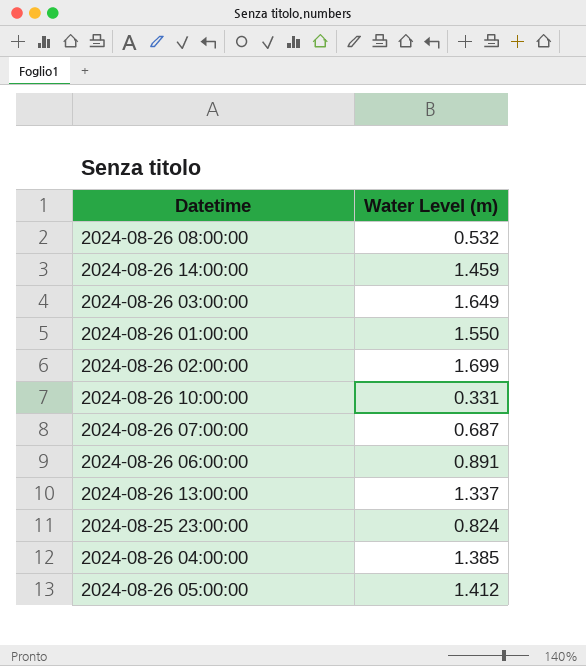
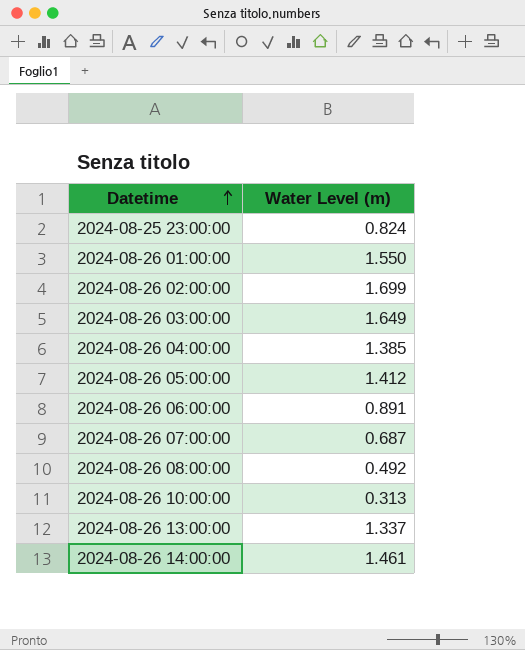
row order: none -> Datetime ascending
2024-08-26 08:00:00 | Water Level (m): 0.532 -> 0.492
2024-08-26 10:00:00 | Water Level (m): 0.331 -> 0.313
2024-08-26 14:00:00 | Water Level (m): 1.459 -> 1.461

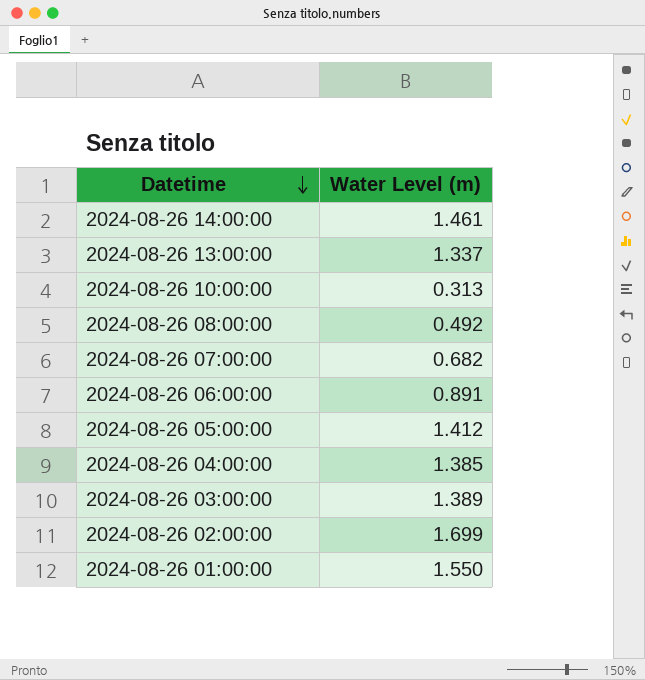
row order: Datetime ascending -> Datetime descending
row 2024-08-25 23:00:00: 0.824 -> none
2024-08-26 07:00:00 | Water Level (m): 0.687 -> 0.682
2024-08-26 03:00:00 | Water Level (m): 1.649 -> 1.389

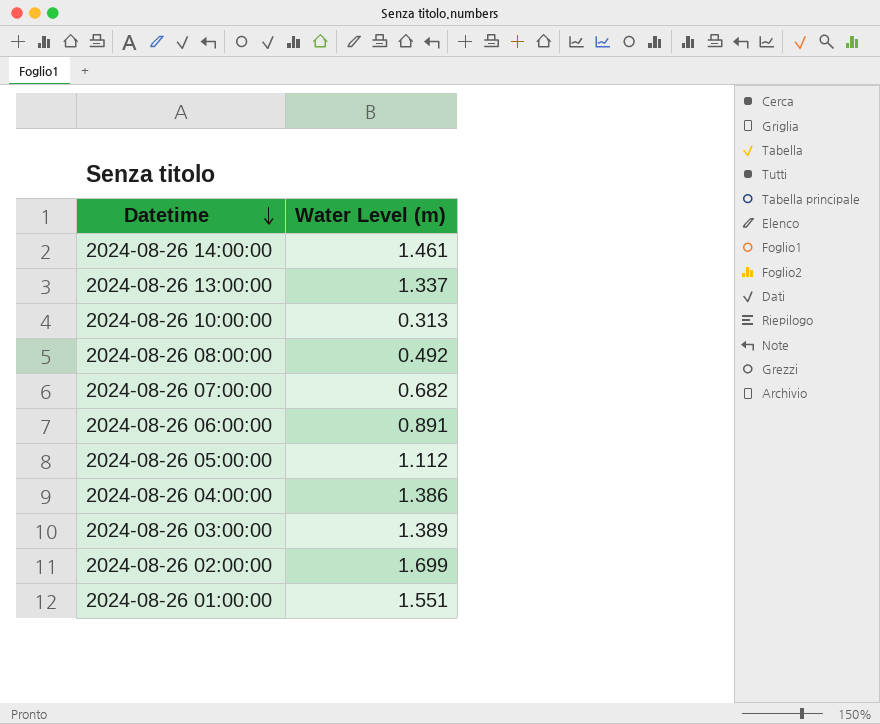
2024-08-26 05:00:00 | Water Level (m): 1.412 -> 1.112
2024-08-26 04:00:00 | Water Level (m): 1.385 -> 1.386
2024-08-26 01:00:00 | Water Level (m): 1.550 -> 1.551

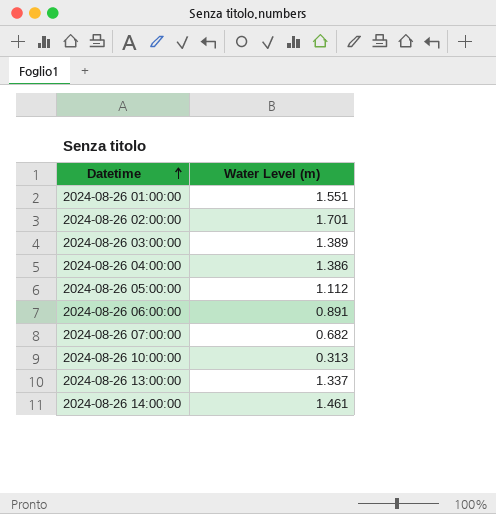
row order: Datetime descending -> Datetime ascending
row 2024-08-26 08:00:00: 0.492 -> none
2024-08-26 02:00:00 | Water Level (m): 1.699 -> 1.701

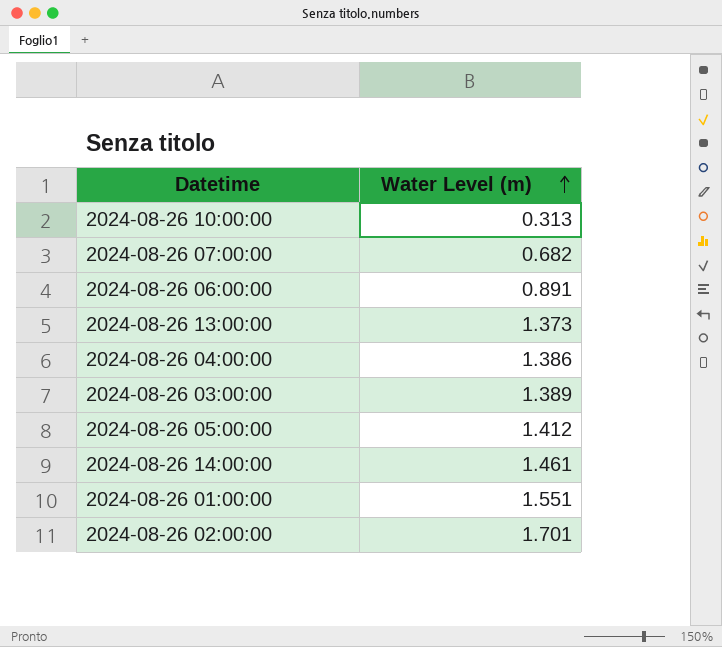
row order: Datetime ascending -> Water Level (m) ascending
2024-08-26 13:00:00 | Water Level (m): 1.337 -> 1.373
2024-08-26 05:00:00 | Water Level (m): 1.112 -> 1.412

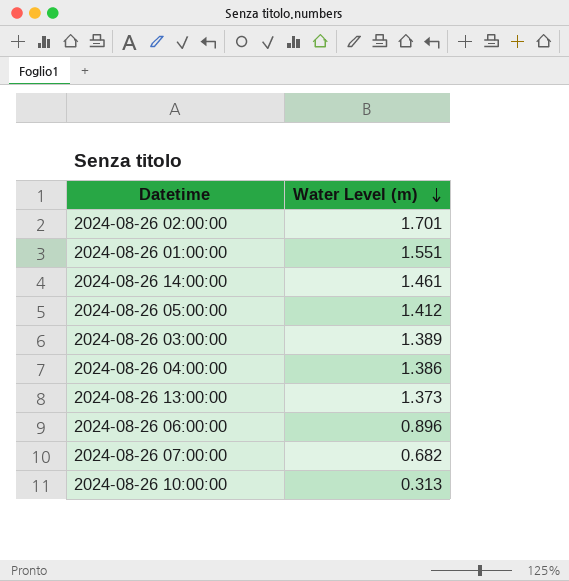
row order: Water Level (m) ascending -> Water Level (m) descending
2024-08-26 06:00:00 | Water Level (m): 0.891 -> 0.896

